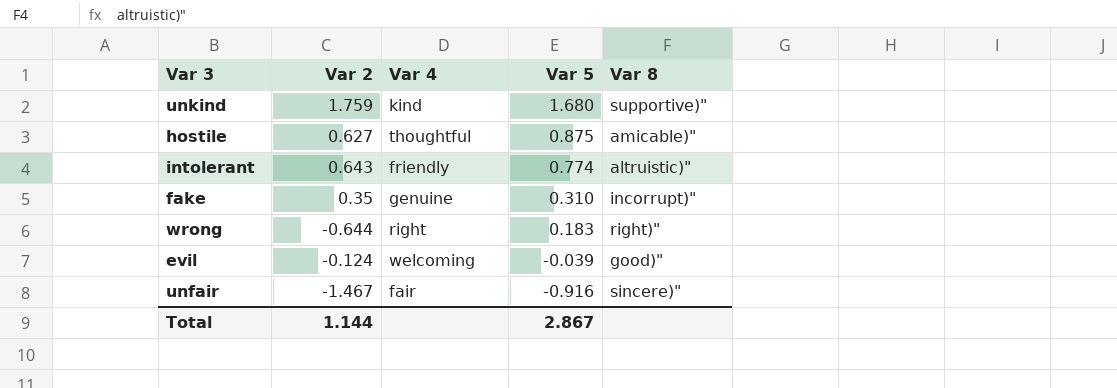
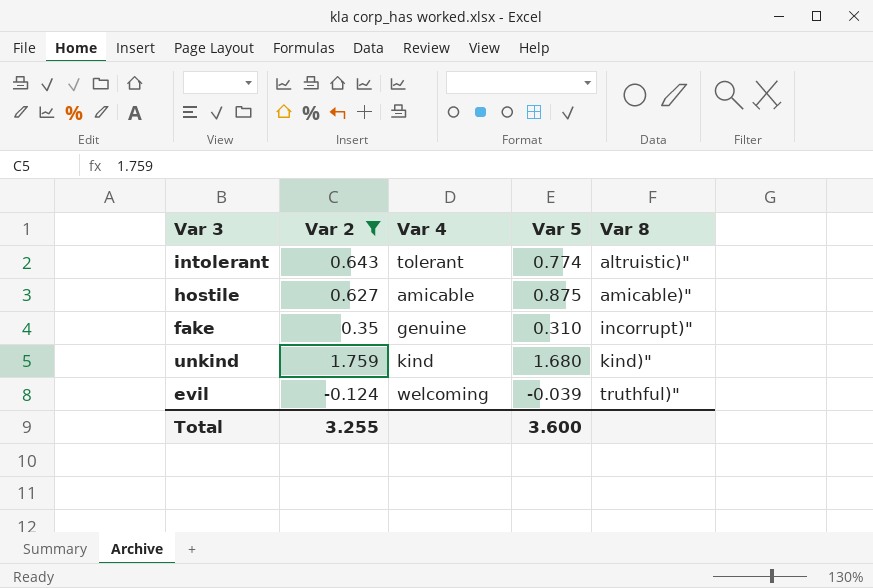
filter: none -> Var 2 >= -0.124
row order: Var 5 descending -> Var 8 ascending
intolerant | Var 4: friendly -> tolerant
hostile | Var 4: thoughtful -> amicable
unkind | Var 8: supportive)" -> kind)"
evil | Var 8: good)" -> truthful)"
Total | Var 2: 1.144 -> 3.255
Total | Var 5: 2.867 -> 3.600

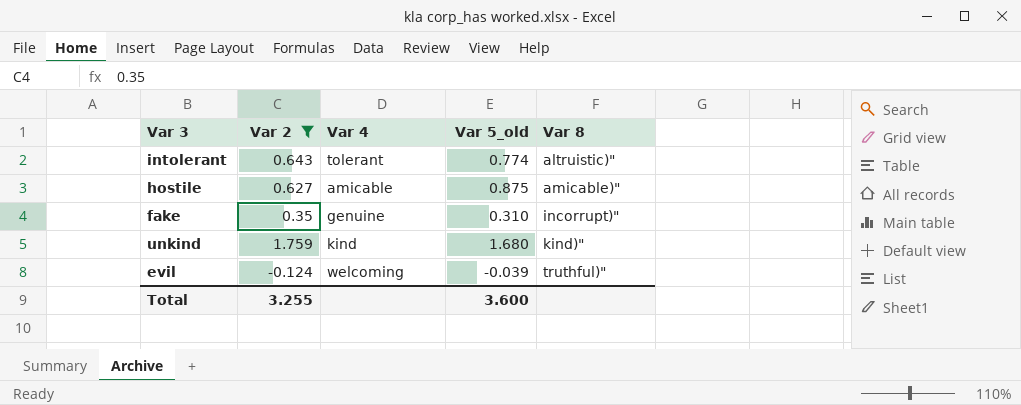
column name: Var 5 -> Var 5_old

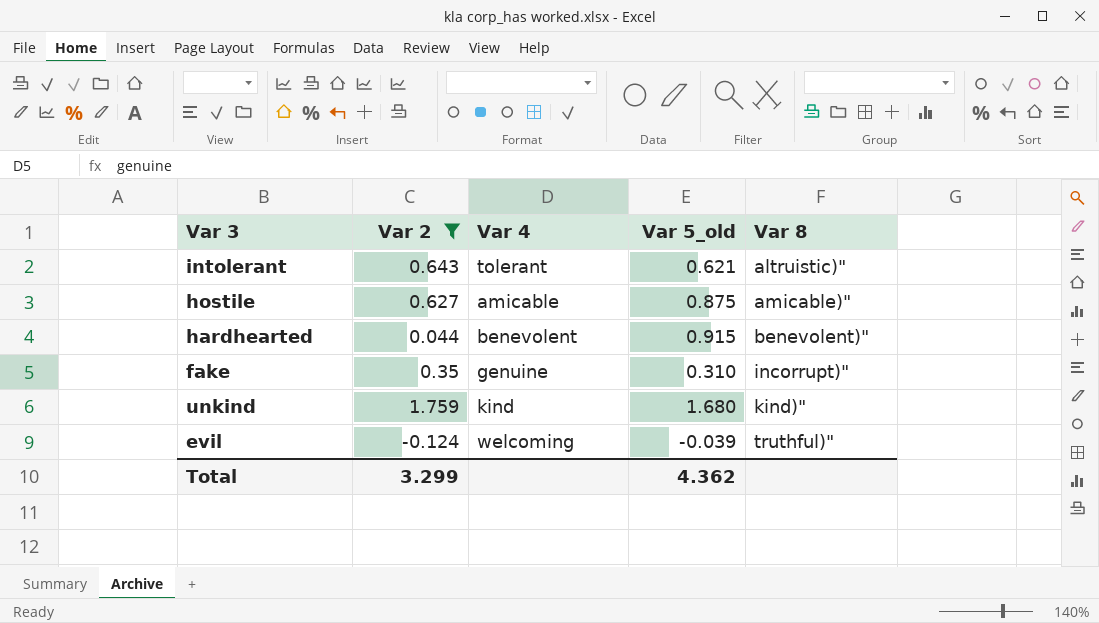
intolerant | Var 5_old: 0.774 -> 0.621
row hardhearted: none -> 0.044 | benevolent | 0.915 | benevolent)"
Total | Var 2: 3.255 -> 3.299
Total | Var 5_old: 3.600 -> 4.362

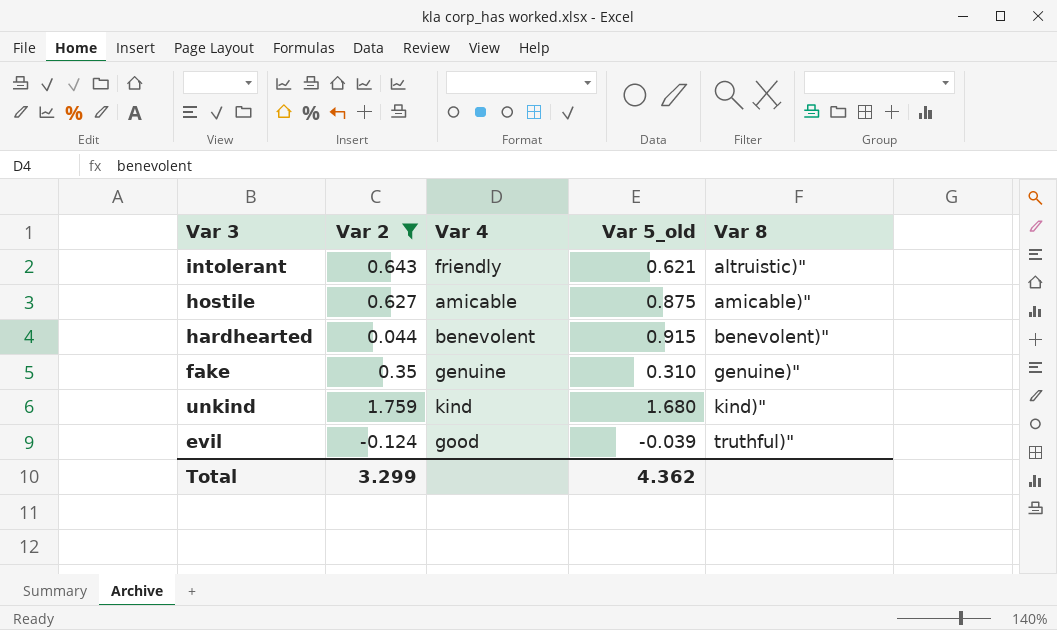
intolerant | Var 4: tolerant -> friendly
fake | Var 8: incorrupt)" -> genuine)"
evil | Var 4: welcoming -> good

